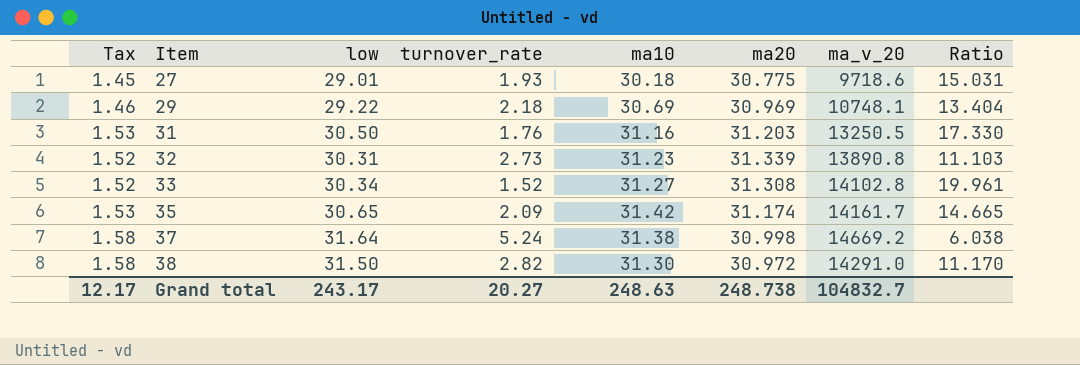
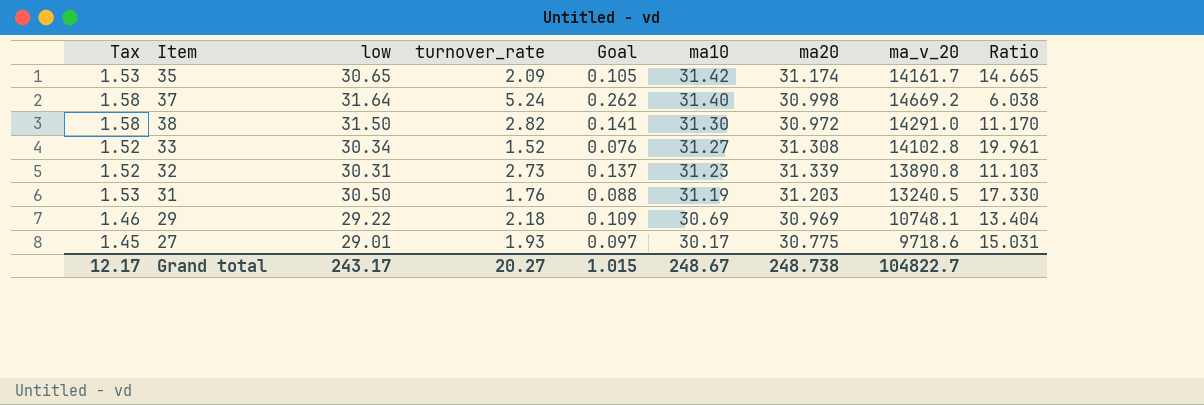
row order: Item ascending -> ma10 descending
column Goal | formula: none -> [turnover_rate] * 0.05
37 | ma10: 31.38 -> 31.40
31 | ma10: 31.16 -> 31.19
31 | ma_v_20: 13250.5 -> 13240.5
27 | ma10: 30.18 -> 30.17
Grand total | ma10: 248.63 -> 248.67
Grand total | ma_v_20: 104832.7 -> 104822.7

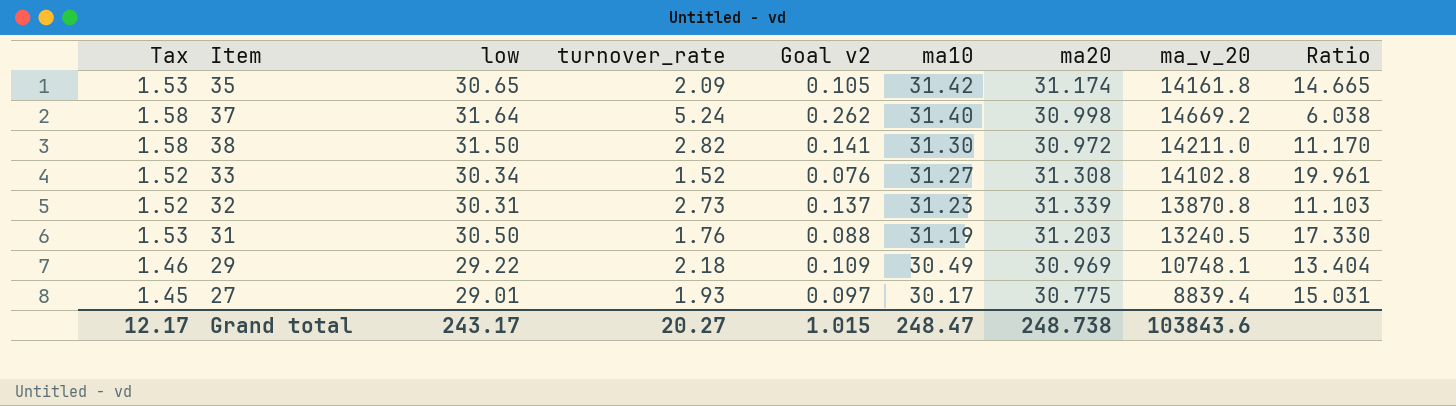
column name: Goal -> Goal v2
35 | ma_v_20: 14161.7 -> 14161.8
38 | ma_v_20: 14291.0 -> 14211.0
32 | ma_v_20: 13890.8 -> 13870.8
29 | ma10: 30.69 -> 30.49
27 | ma_v_20: 9718.6 -> 8839.4
Grand total | ma10: 248.67 -> 248.47
Grand total | ma_v_20: 104822.7 -> 103843.6

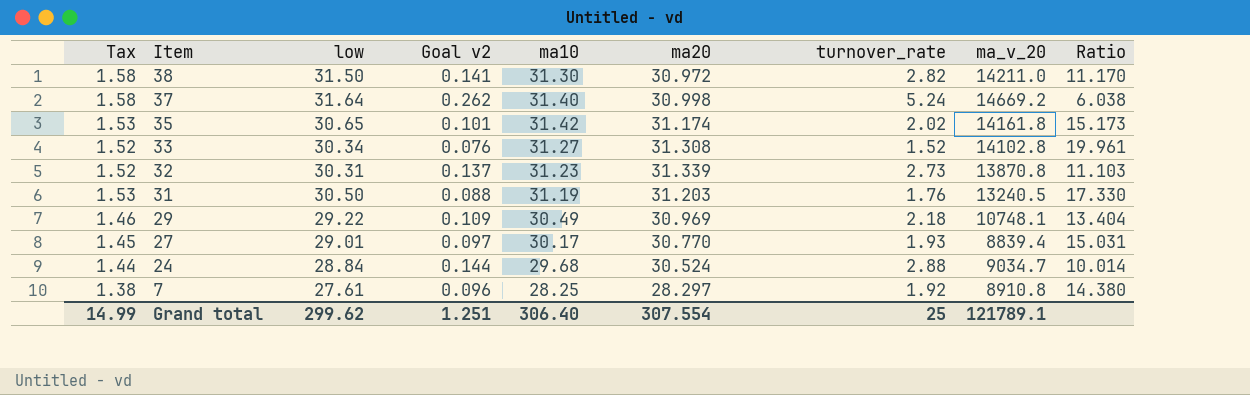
row order: ma10 descending -> Item descending
column turnover_rate | position: 4 -> 7
35 | Goal v2: 0.105 -> 0.101
35 | turnover_rate: 2.09 -> 2.02
35 | Ratio: 14.665 -> 15.173
27 | ma20: 30.775 -> 30.770
row 24: none -> 1.44 | 28.84 | 0.144 | 29.68 | 30.524 | 2.88 | 9034.7 | 10.014
row 7: none -> 1.38 | 27.61 | 0.096 | 28.25 | 28.297 | 1.92 | 8910.8 | 14.380
Grand total | Tax: 12.17 -> 14.99
Grand total | low: 243.17 -> 299.62
Grand total | Goal v2: 1.015 -> 1.251
Grand total | ma10: 248.47 -> 306.40
Grand total | ma20: 248.738 -> 307.554
Grand total | turnover_rate: 20.27 -> 25
Grand total | ma_v_20: 103843.6 -> 121789.1

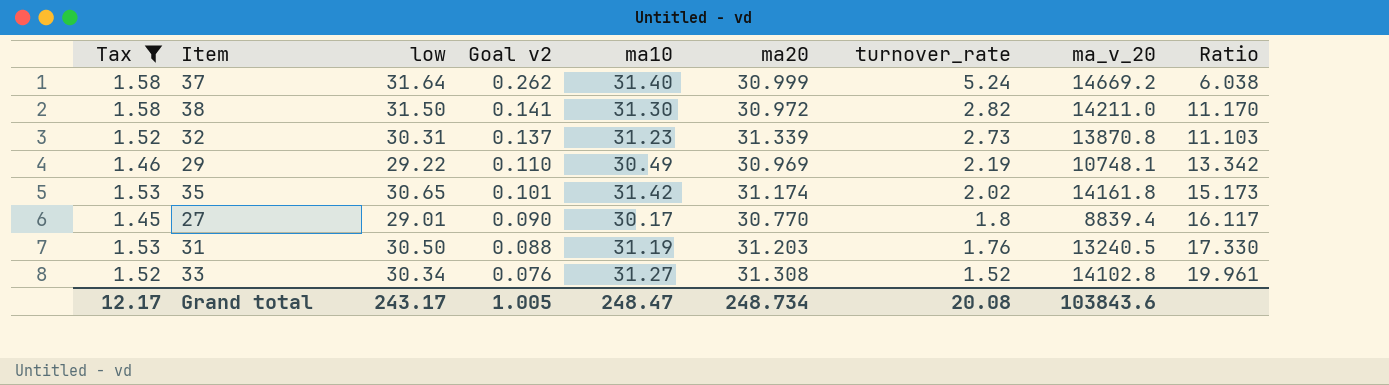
filter: none -> Tax >= 1.45
row order: Item descending -> Goal v2 descending
37 | ma20: 30.998 -> 30.999
29 | Goal v2: 0.109 -> 0.110
29 | turnover_rate: 2.18 -> 2.19
29 | Ratio: 13.404 -> 13.342
27 | Goal v2: 0.097 -> 0.090
27 | turnover_rate: 1.93 -> 1.8
27 | Ratio: 15.031 -> 16.117
Grand total | Tax: 14.99 -> 12.17
Grand total | low: 299.62 -> 243.17
Grand total | Goal v2: 1.251 -> 1.005
Grand total | ma10: 306.40 -> 248.47
Grand total | ma20: 307.554 -> 248.734
Grand total | turnover_rate: 25 -> 20.08
Grand total | ma_v_20: 121789.1 -> 103843.6

